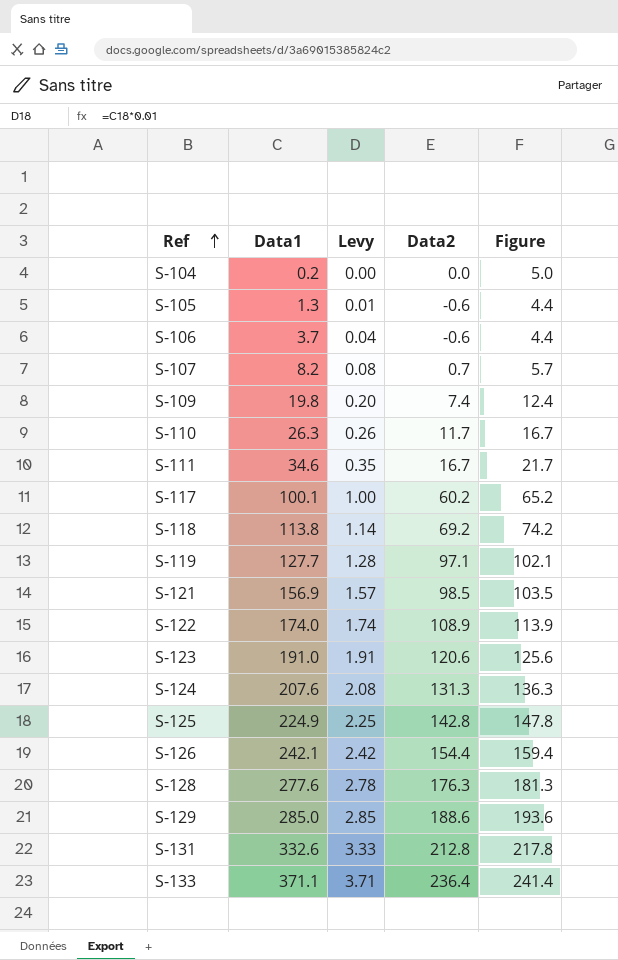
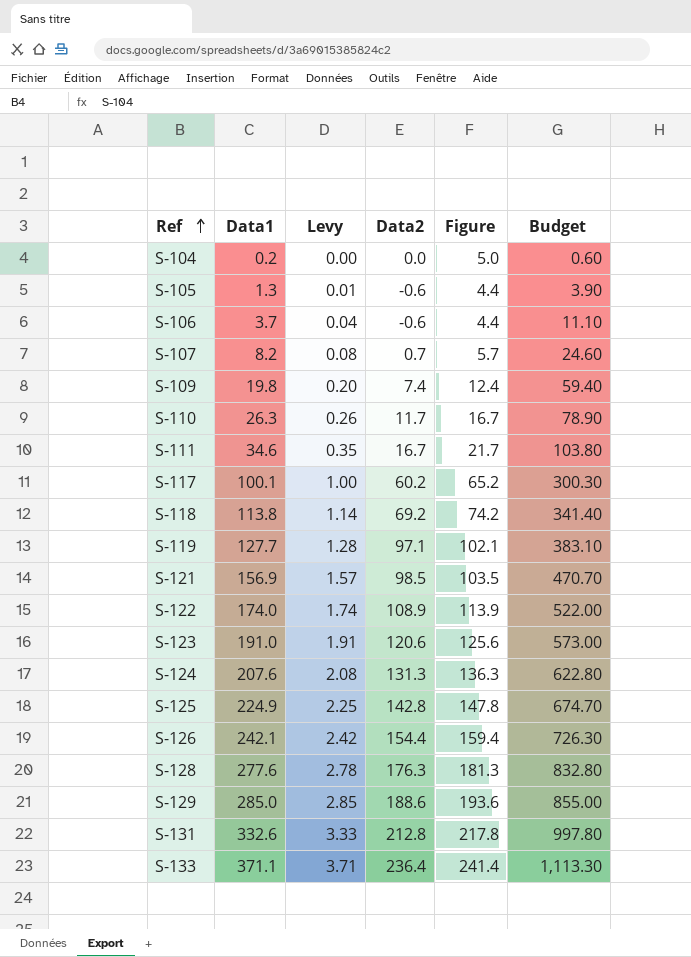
column Budget | formula: none -> [Data1] * 3

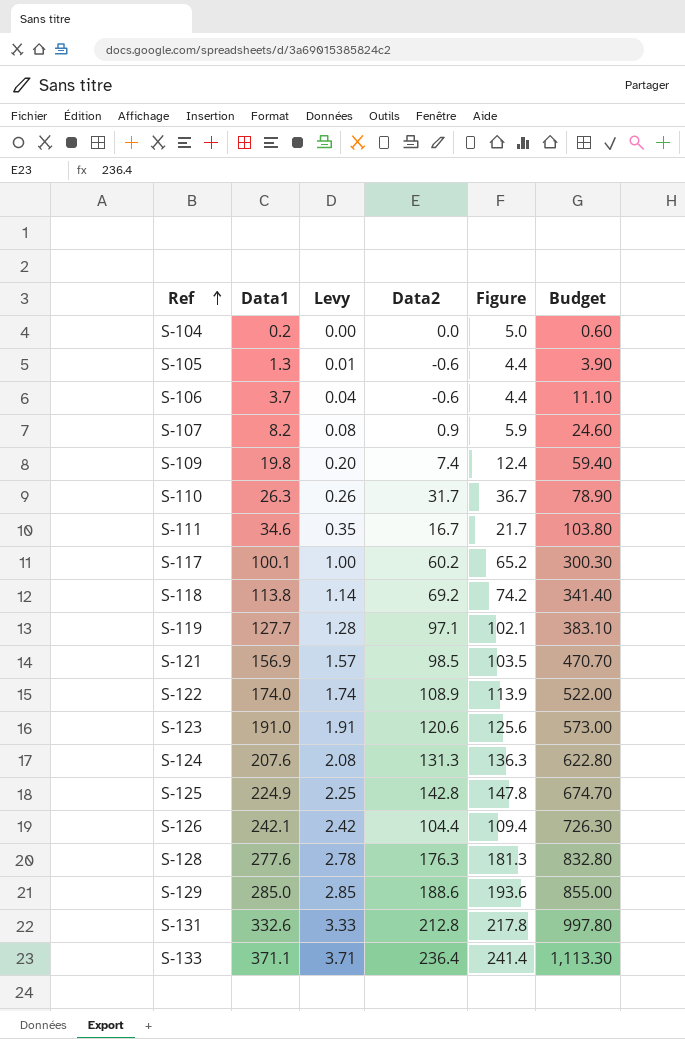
S-107 | Data2: 0.7 -> 0.9
S-107 | Figure: 5.7 -> 5.9
S-110 | Data2: 11.7 -> 31.7
S-110 | Figure: 16.7 -> 36.7
S-126 | Data2: 154.4 -> 104.4
S-126 | Figure: 159.4 -> 109.4

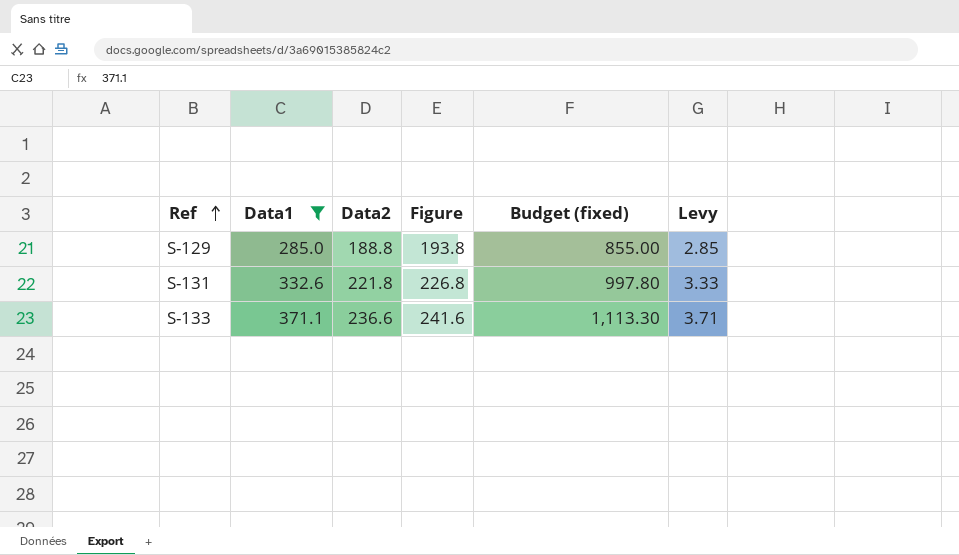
filter: none -> Data1 >= 285.0
column name: Budget -> Budget (fixed)
column Levy | position: 3 -> 6
S-129 | Data2: 188.6 -> 188.8
S-129 | Figure: 193.6 -> 193.8
S-131 | Data2: 212.8 -> 221.8
S-131 | Figure: 217.8 -> 226.8
S-133 | Data2: 236.4 -> 236.6
S-133 | Figure: 241.4 -> 241.6

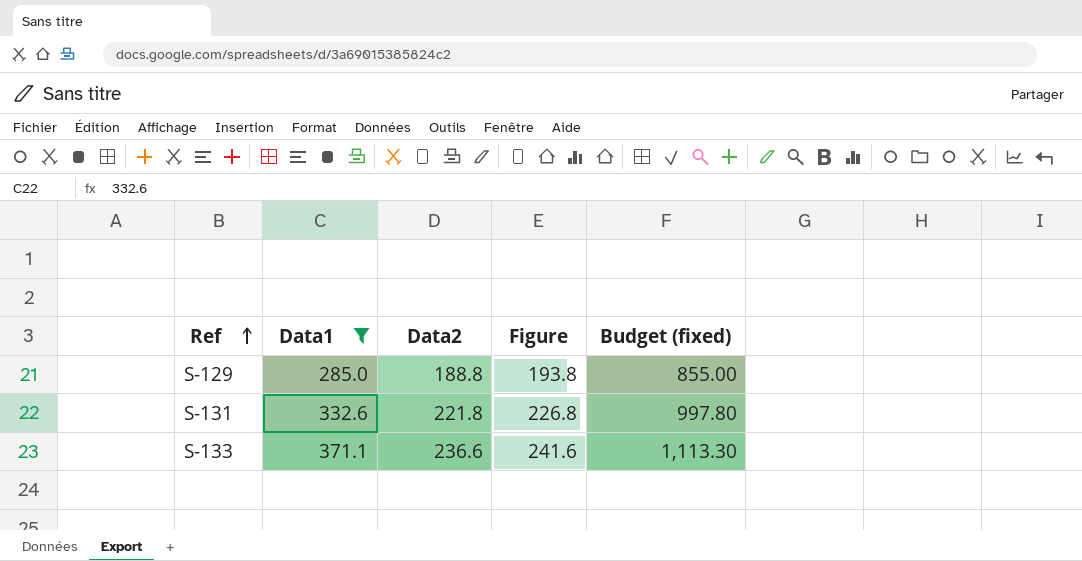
column Levy | formula: [Data1] * 0.01 -> none

